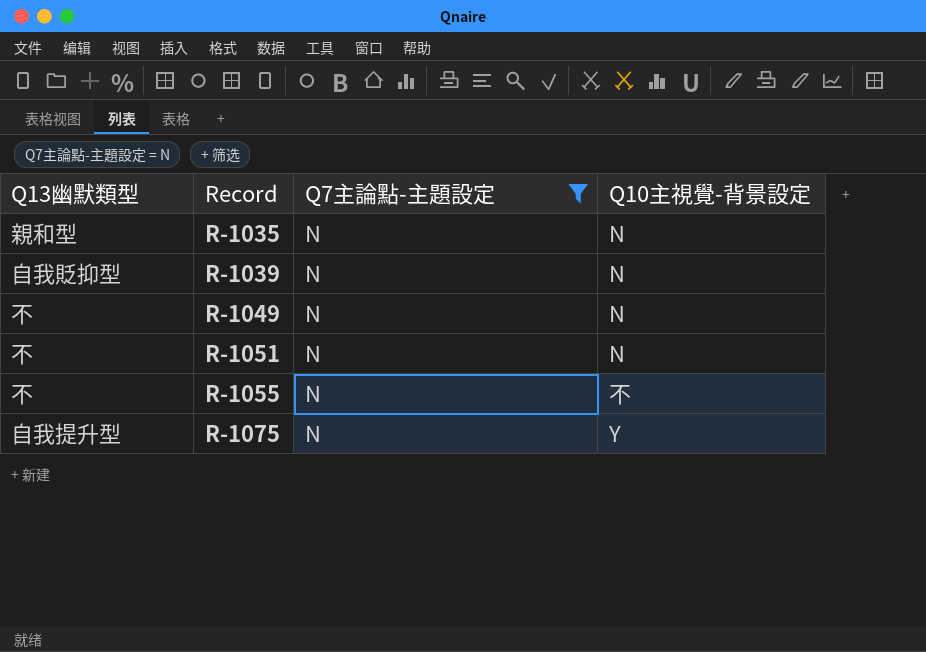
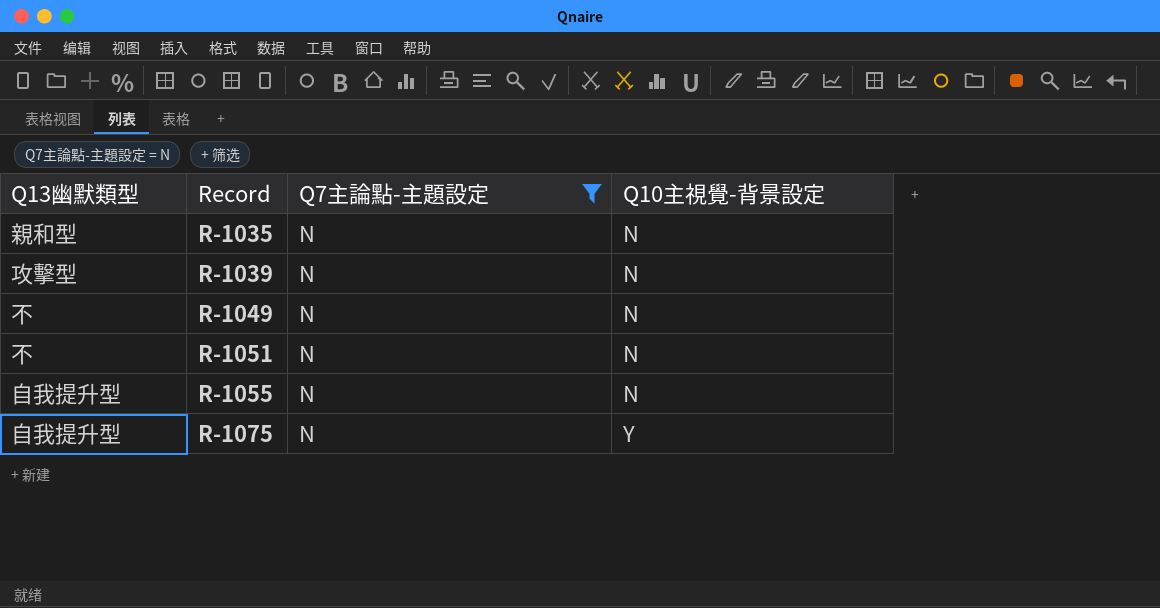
R-1039 | Q13幽默類型: 自我貶抑型 -> 攻擊型
R-1055 | Q13幽默類型: 不 -> 自我提升型
R-1055 | Q10主視覺-背景設定: 不 -> N

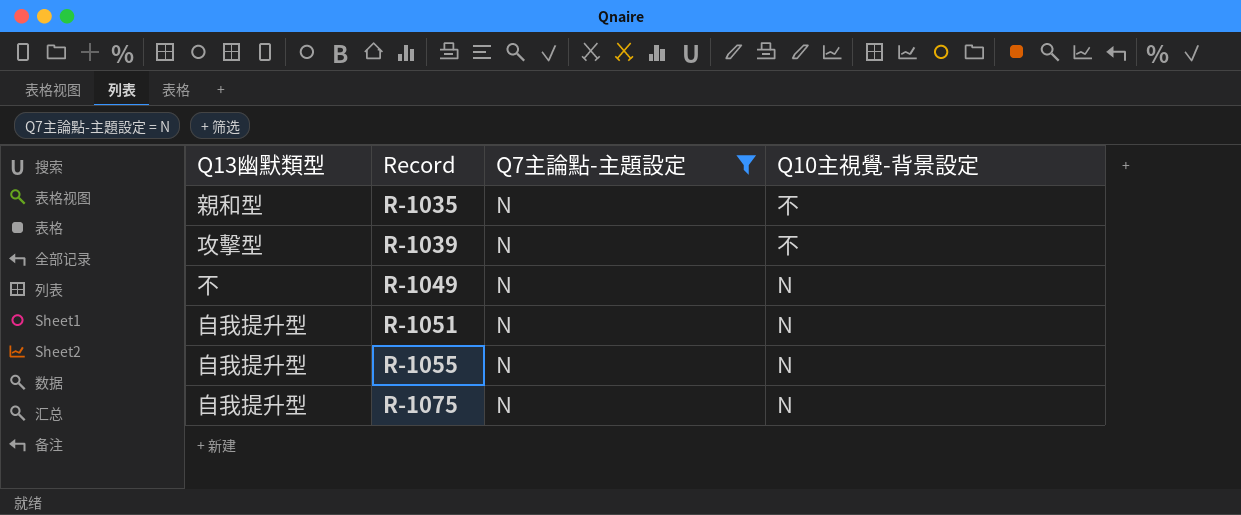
R-1035 | Q10主視覺-背景設定: N -> 不
R-1039 | Q10主視覺-背景設定: N -> 不
R-1051 | Q13幽默類型: 不 -> 自我提升型
R-1075 | Q10主視覺-背景設定: Y -> N

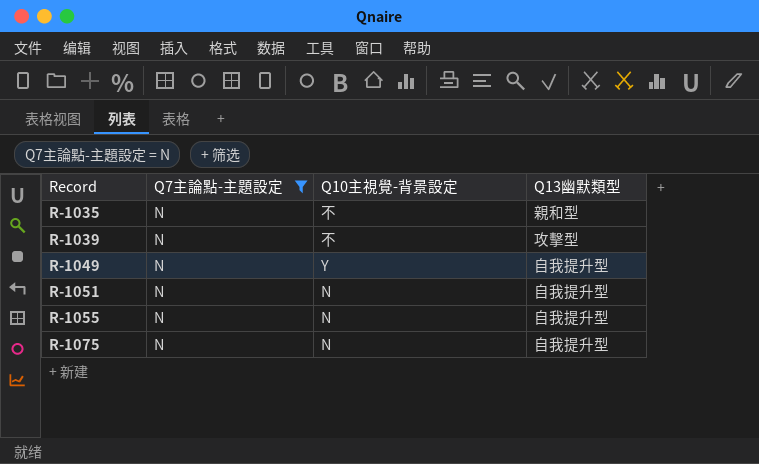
column Q13幽默類型 | position: 1 -> 4
R-1049 | Q10主視覺-背景設定: N -> Y
R-1049 | Q13幽默類型: 不 -> 自我提升型

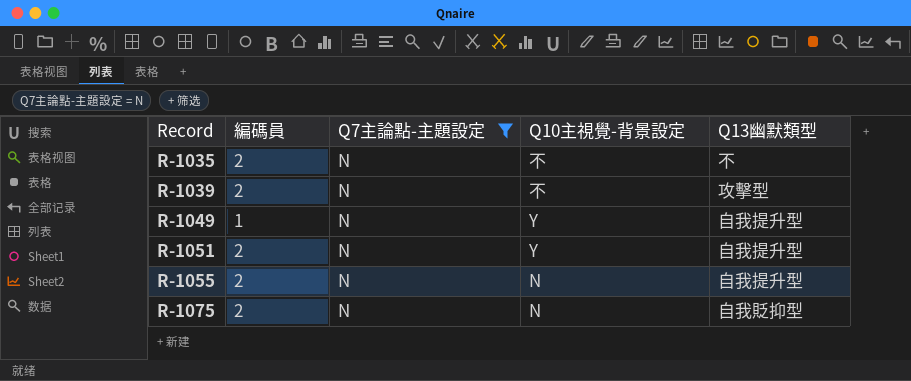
column 編碼員 | position: none -> 2
R-1035 | Q13幽默類型: 親和型 -> 不
R-1051 | Q10主視覺-背景設定: N -> Y
R-1075 | Q13幽默類型: 自我提升型 -> 自我貶抑型

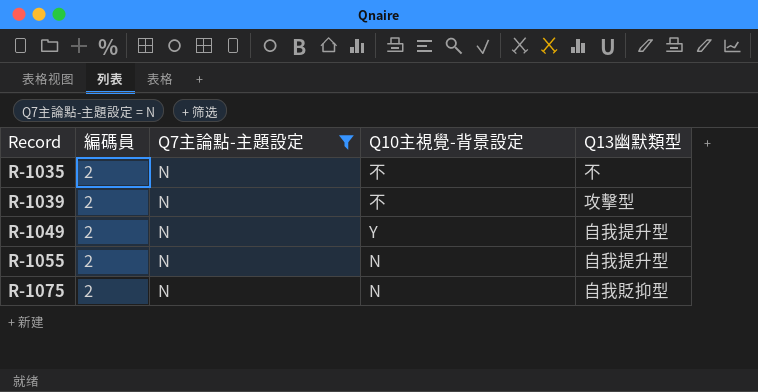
row R-1051: 2 | N | Y | 自我提升型 -> none
R-1049 | 編碼員: 1 -> 2

